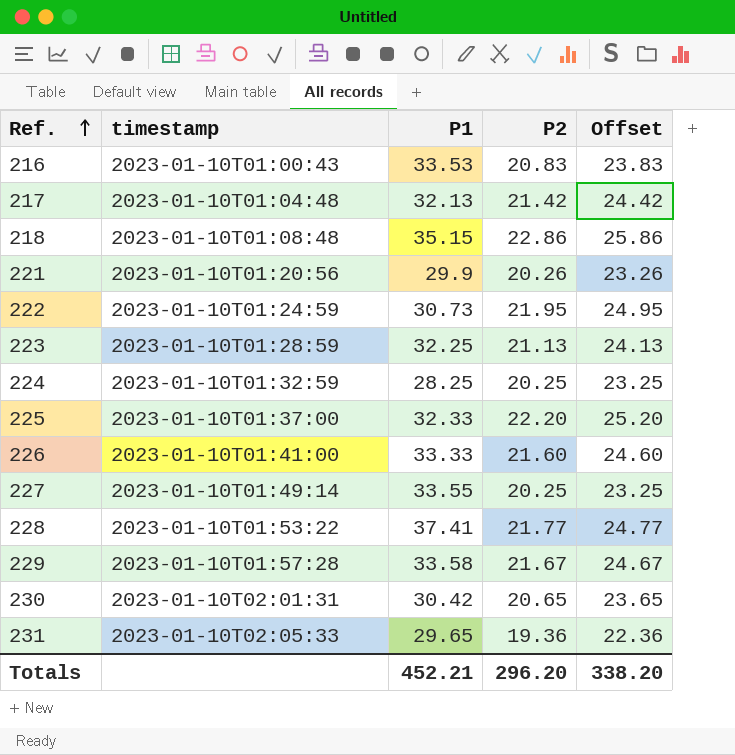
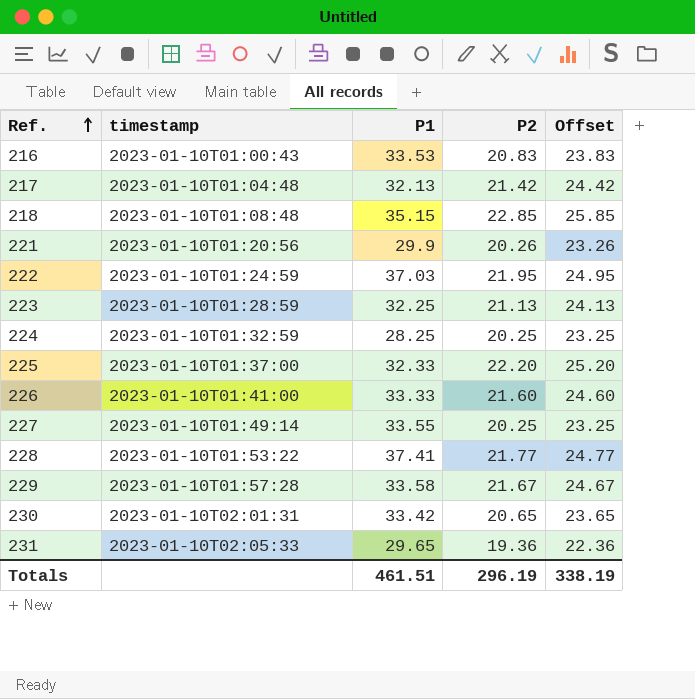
218 | P2: 22.86 -> 22.85
218 | Offset: 25.86 -> 25.85
222 | P1: 30.73 -> 37.03
230 | P1: 30.42 -> 33.42
Totals | P1: 452.21 -> 461.51
Totals | P2: 296.20 -> 296.19
Totals | Offset: 338.20 -> 338.19

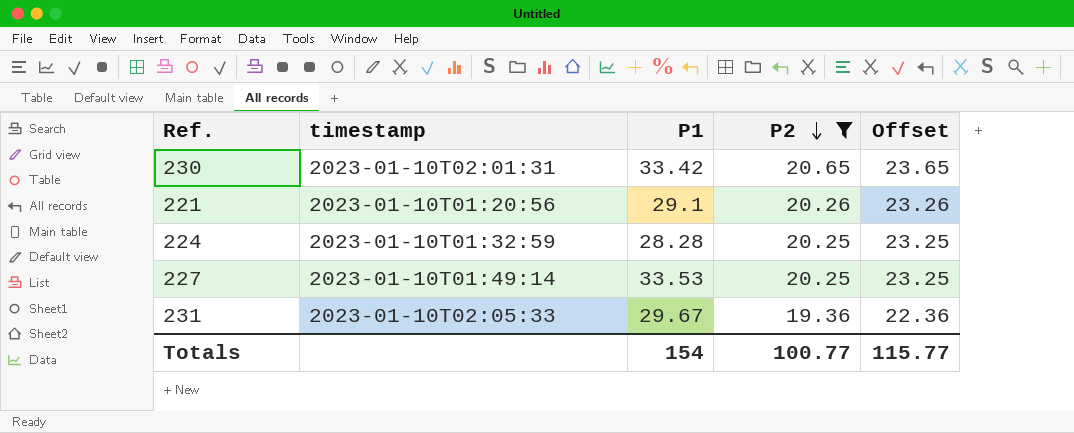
filter: none -> P2 <= 20.65
row order: Ref. ascending -> P2 descending
221 | P1: 29.9 -> 29.1
224 | P1: 28.25 -> 28.28
227 | P1: 33.55 -> 33.53
231 | P1: 29.65 -> 29.67
Totals | P1: 461.51 -> 154
Totals | P2: 296.19 -> 100.77
Totals | Offset: 338.19 -> 115.77

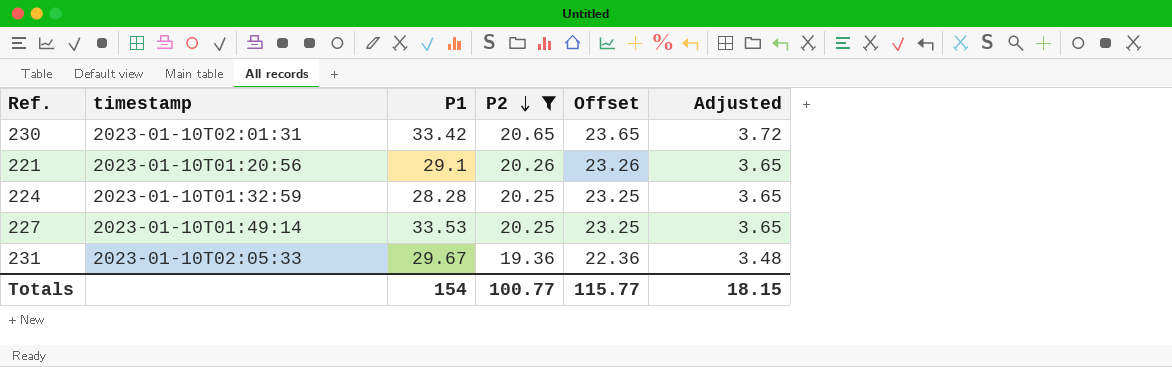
column Adjusted | formula: none -> [P2] * 0.18

